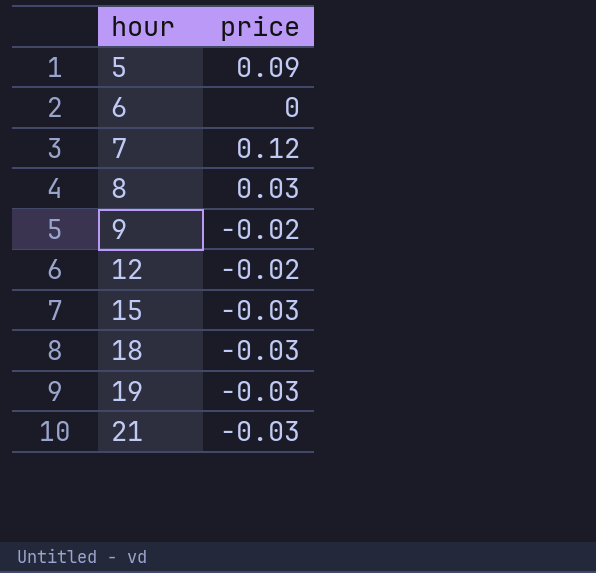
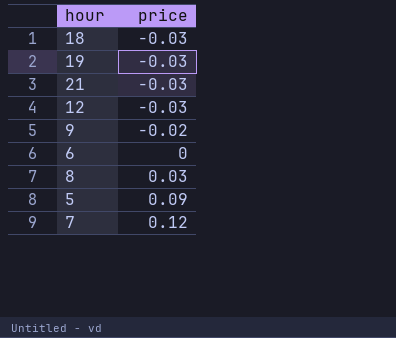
row order: hour ascending -> price ascending
row 15: -0.03 -> none
12 | price: -0.02 -> -0.03

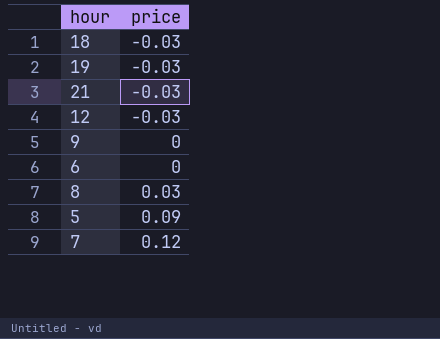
9 | price: -0.02 -> 0

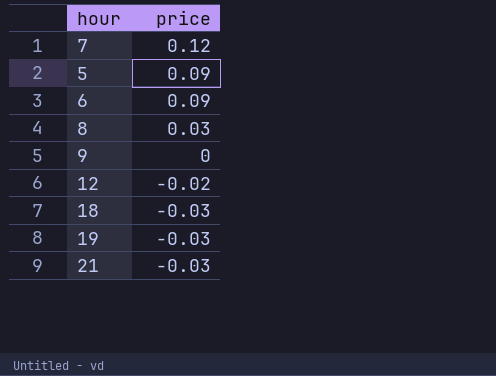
row order: price ascending -> price descending
6 | price: 0 -> 0.09
12 | price: -0.03 -> -0.02

